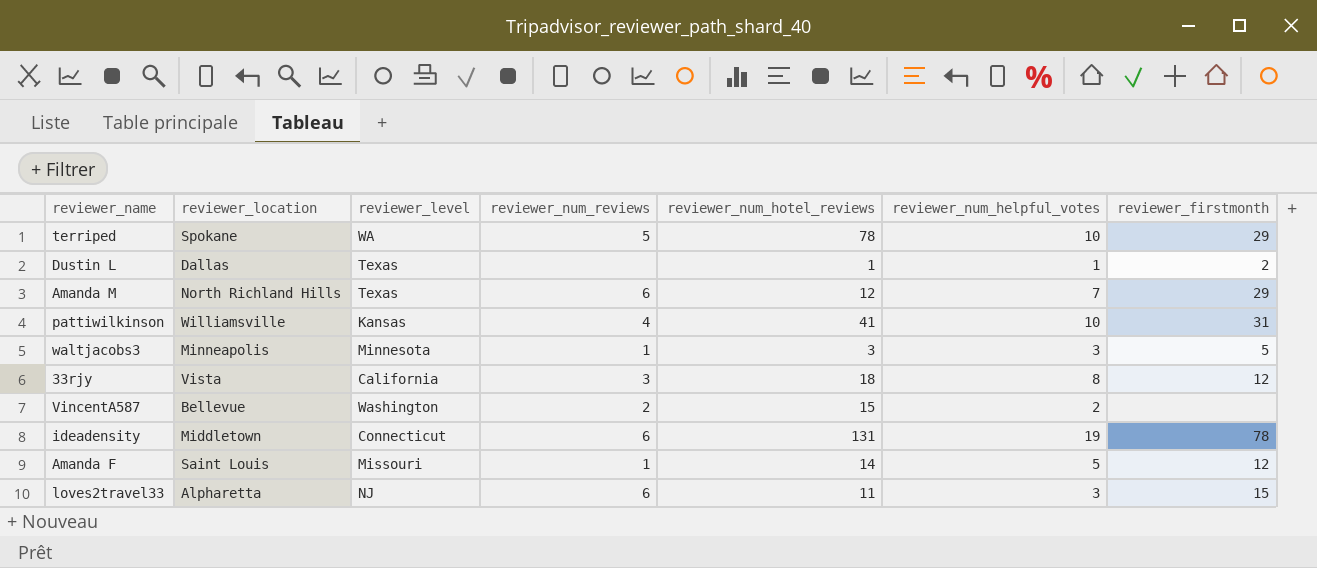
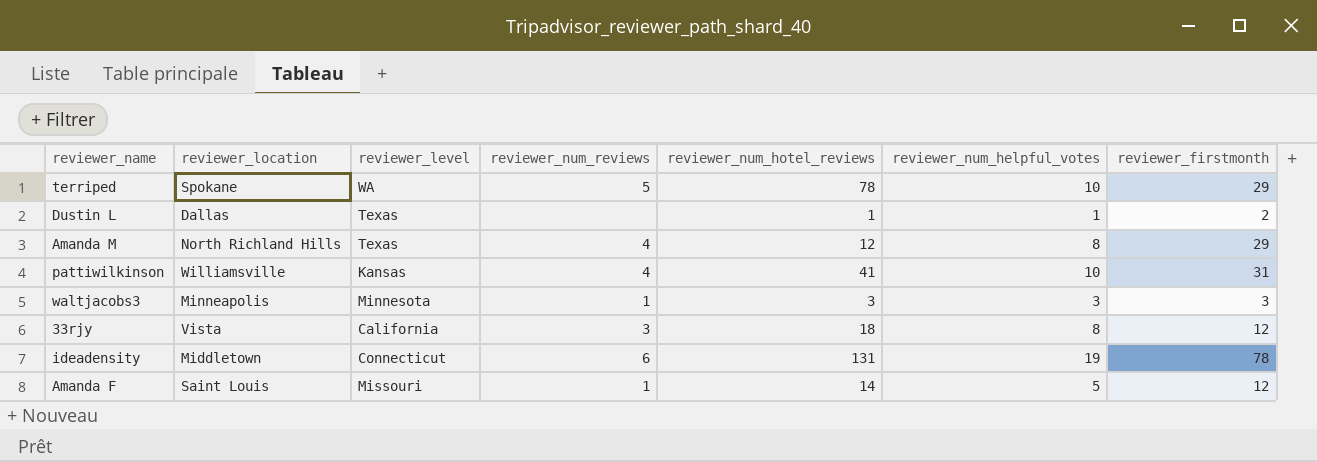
row VincentA587: Bellevue | Washington | 2 | 15 | 2 | none -> none
row loves2travel33: Alpharetta | NJ | 6 | 11 | 3 | 15 -> none
Amanda M | reviewer_num_reviews: 6 -> 4
Amanda M | reviewer_num_helpful_votes: 7 -> 8
waltjacobs3 | reviewer_firstmonth: 5 -> 3

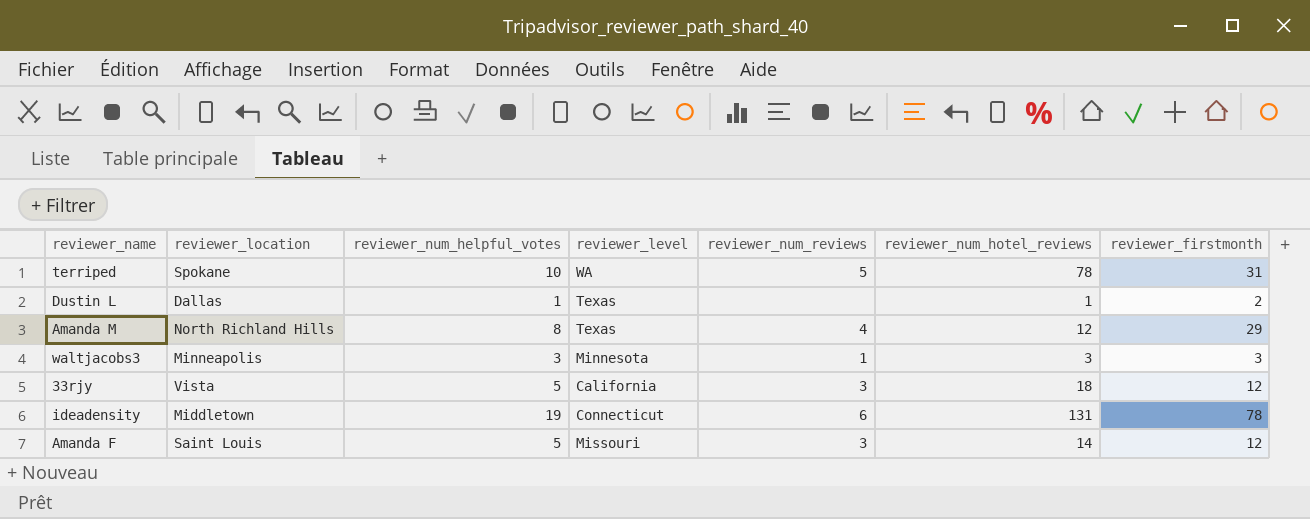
column reviewer_num_helpful_votes | position: 6 -> 3
row pattiwilkinson: Williamsville | Kansas | 4 | 41 | 10 | 31 -> none
terriped | reviewer_firstmonth: 29 -> 31
33rjy | reviewer_num_helpful_votes: 8 -> 5
Amanda F | reviewer_num_reviews: 1 -> 3

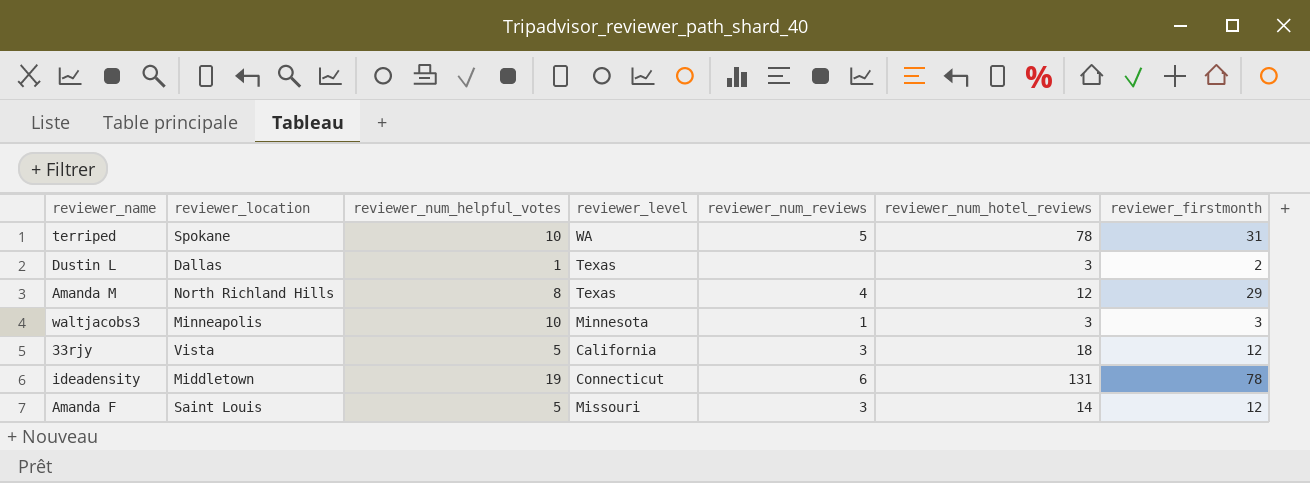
Dustin L | reviewer_num_hotel_reviews: 1 -> 3
waltjacobs3 | reviewer_num_helpful_votes: 3 -> 10

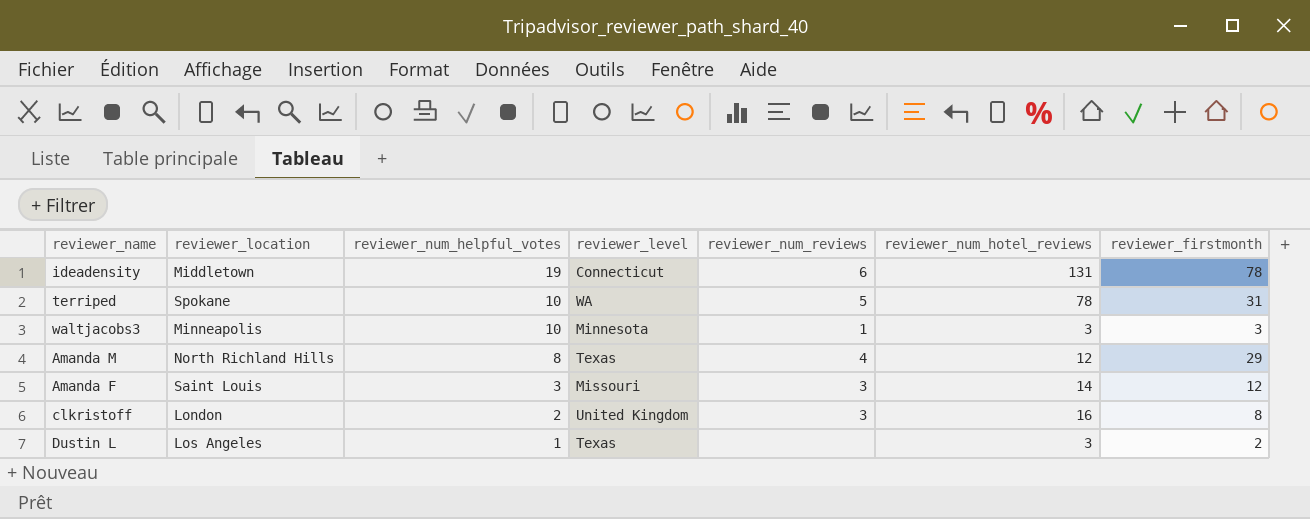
row order: none -> reviewer_num_helpful_votes descending
row 33rjy: Vista | 5 | California | 3 | 18 | 12 -> none
Amanda F | reviewer_num_helpful_votes: 5 -> 3
row clkristoff: none -> London | 2 | United Kingdom | 3 | 16 | 8
Dustin L | reviewer_location: Dallas -> Los Angeles

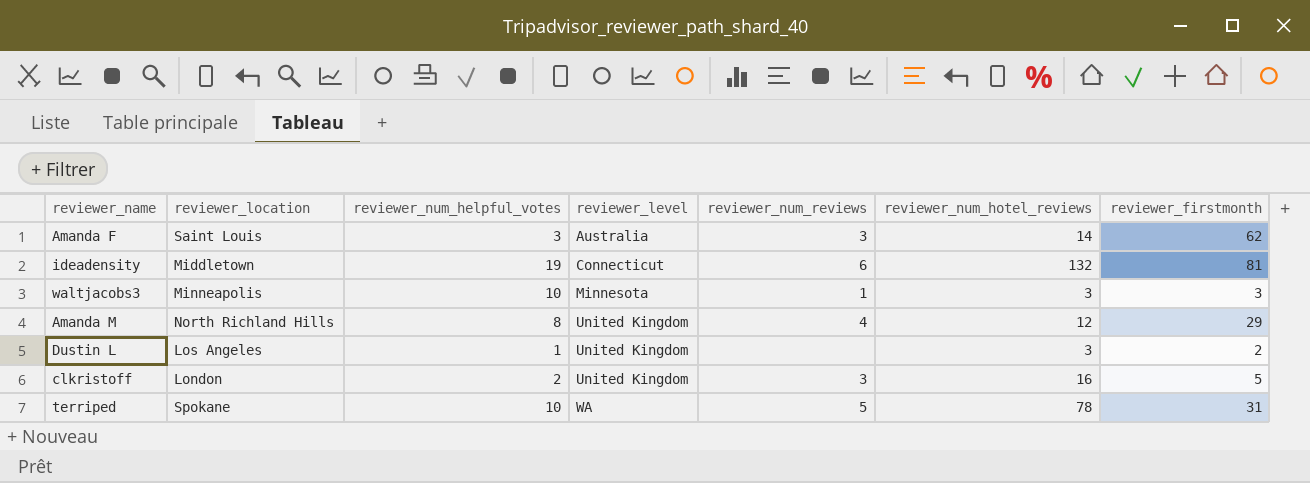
row order: reviewer_num_helpful_votes descending -> reviewer_level ascending
Amanda F | reviewer_level: Missouri -> Australia
Amanda F | reviewer_firstmonth: 12 -> 62
ideadensity | reviewer_num_hotel_reviews: 131 -> 132
ideadensity | reviewer_firstmonth: 78 -> 81
Amanda M | reviewer_level: Texas -> United Kingdom
Dustin L | reviewer_level: Texas -> United Kingdom
clkristoff | reviewer_firstmonth: 8 -> 5

